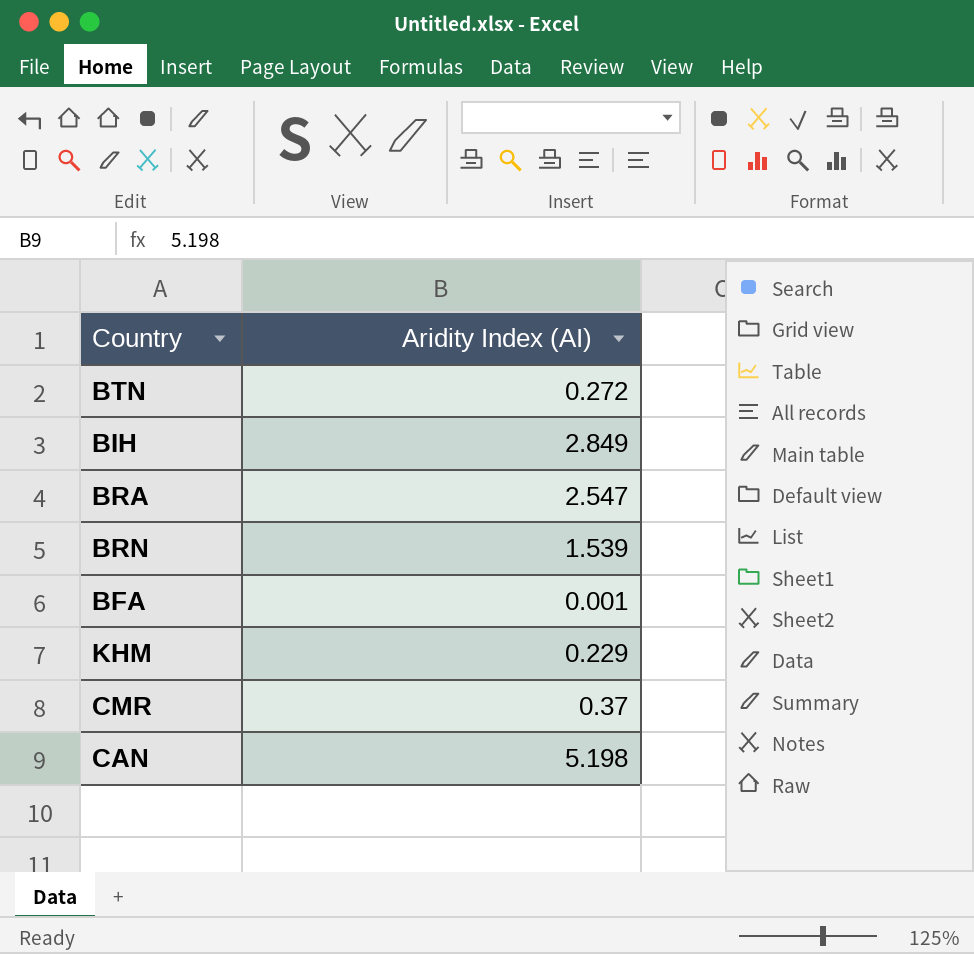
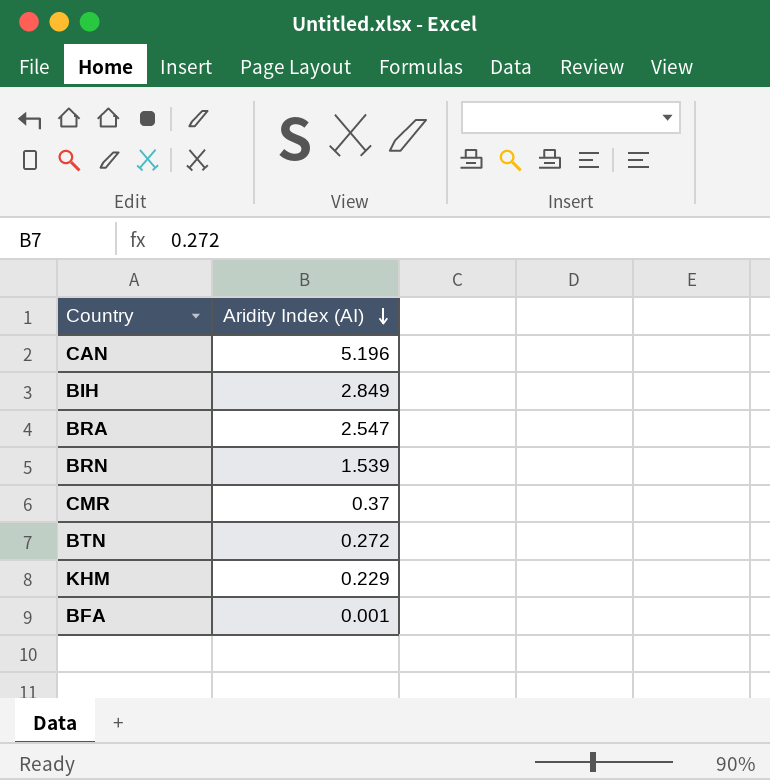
row order: none -> Aridity Index (AI) descending
CAN | Aridity Index (AI): 5.198 -> 5.196

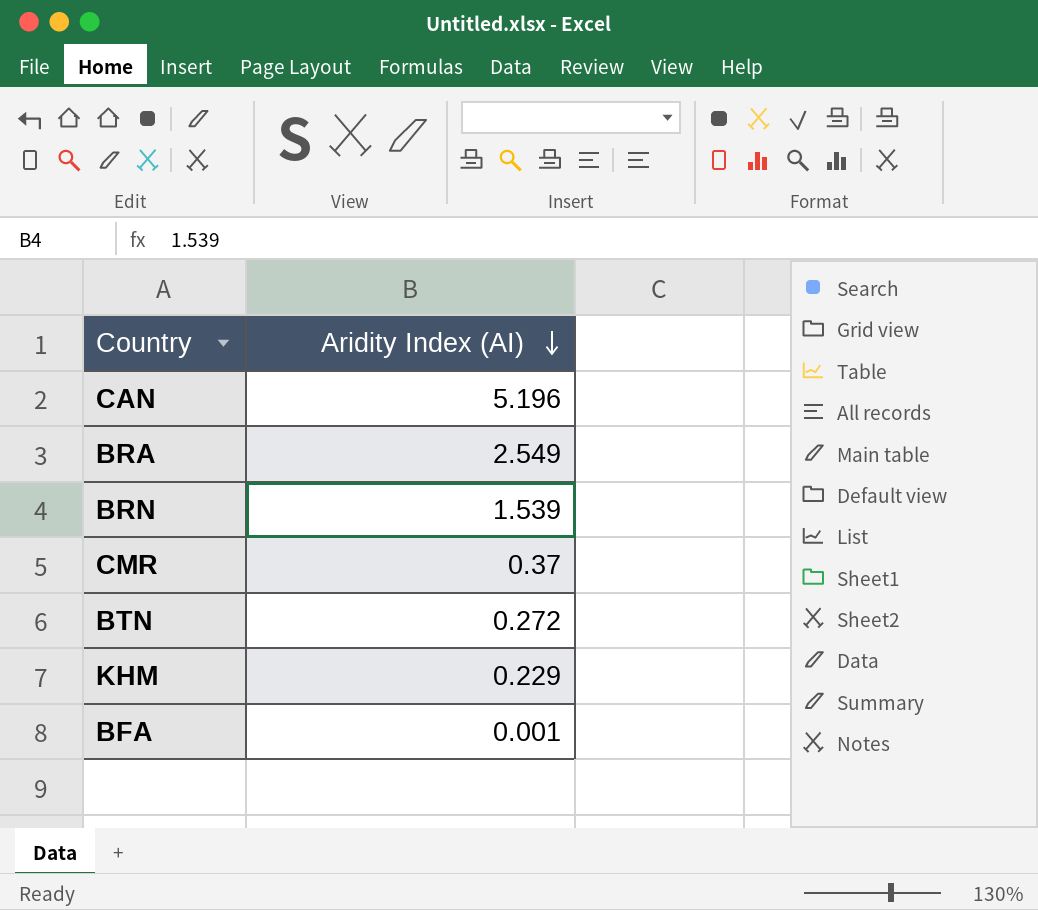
row BIH: 2.849 -> none
BRA | Aridity Index (AI): 2.547 -> 2.549

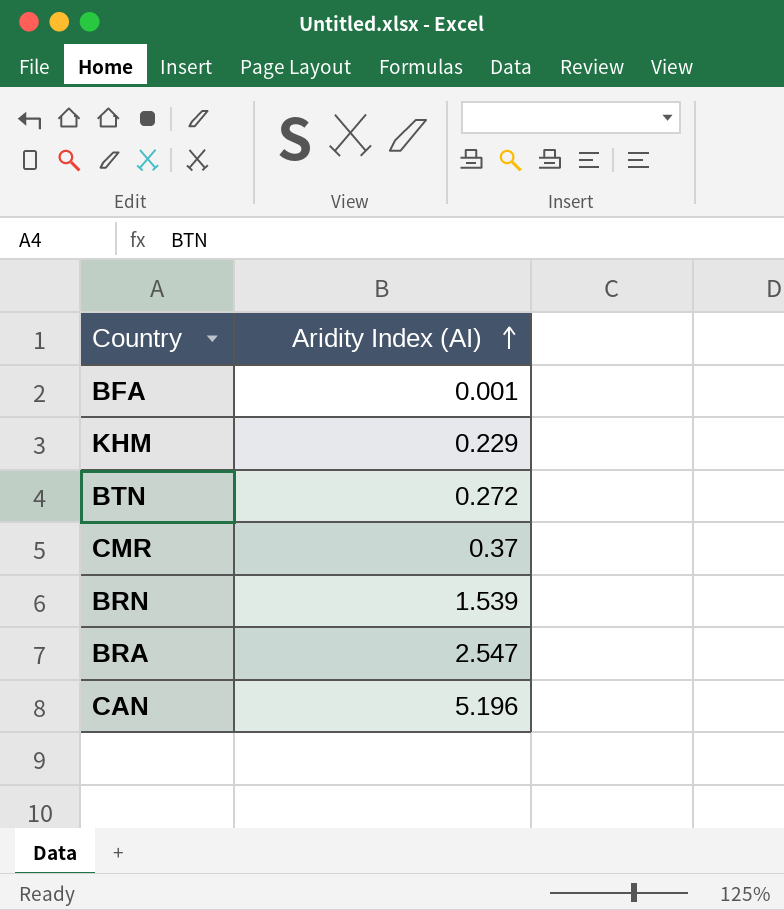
row order: Aridity Index (AI) descending -> Aridity Index (AI) ascending
BRA | Aridity Index (AI): 2.549 -> 2.547

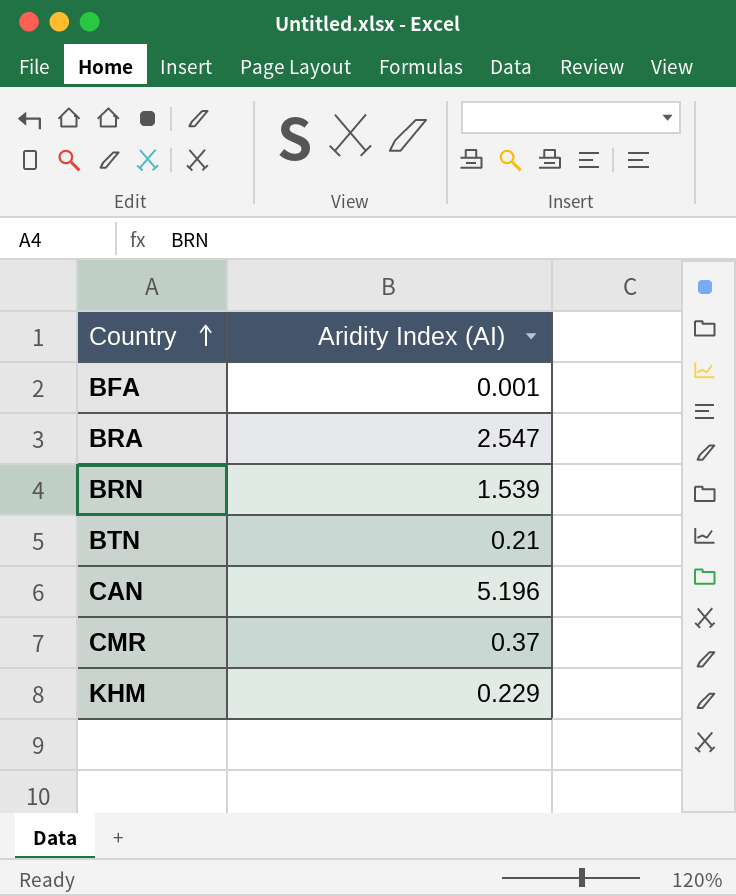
row order: Aridity Index (AI) ascending -> Country ascending
BTN | Aridity Index (AI): 0.272 -> 0.21

